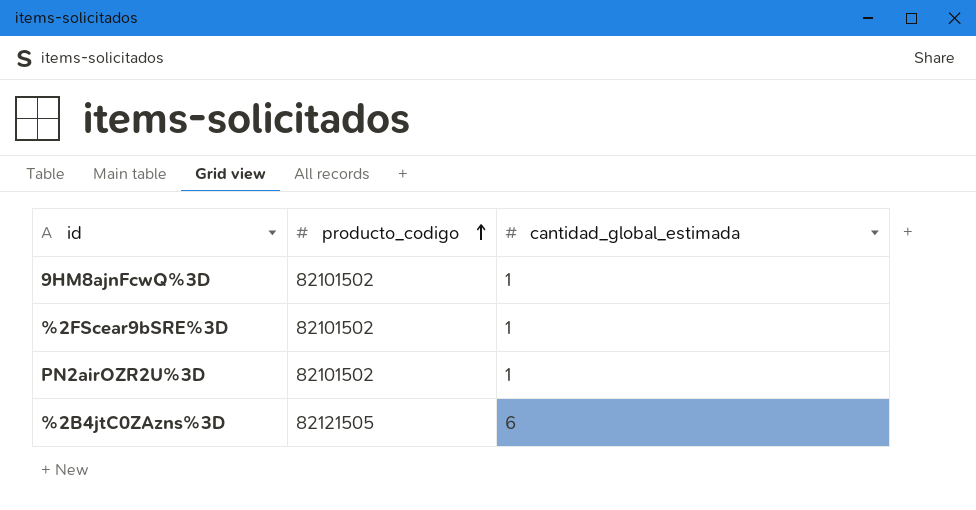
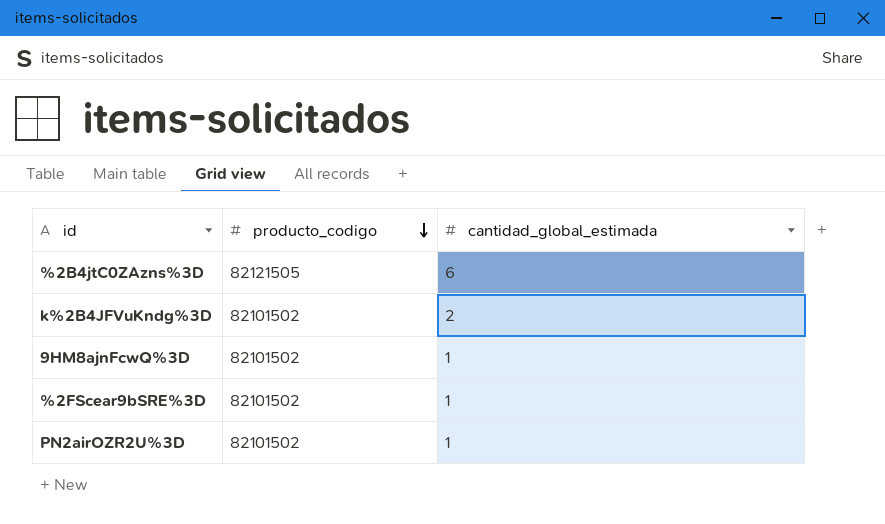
row order: producto_codigo ascending -> producto_codigo descending
row k%2B4JFVuKndg%3D: none -> 82101502 | 2

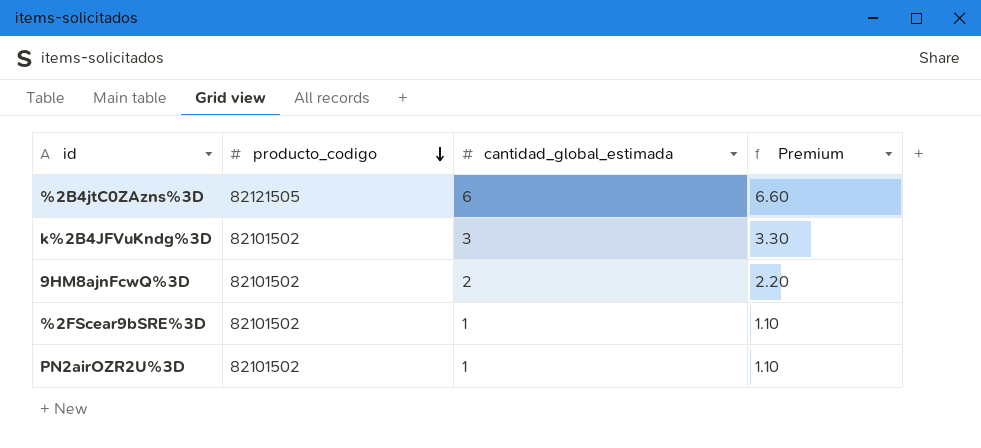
column Premium | formula: none -> [cantidad_global_estimada] * 1.1
k%2B4JFVuKndg%3D | cantidad_global_estimada: 2 -> 3
9HM8ajnFcwQ%3D | cantidad_global_estimada: 1 -> 2

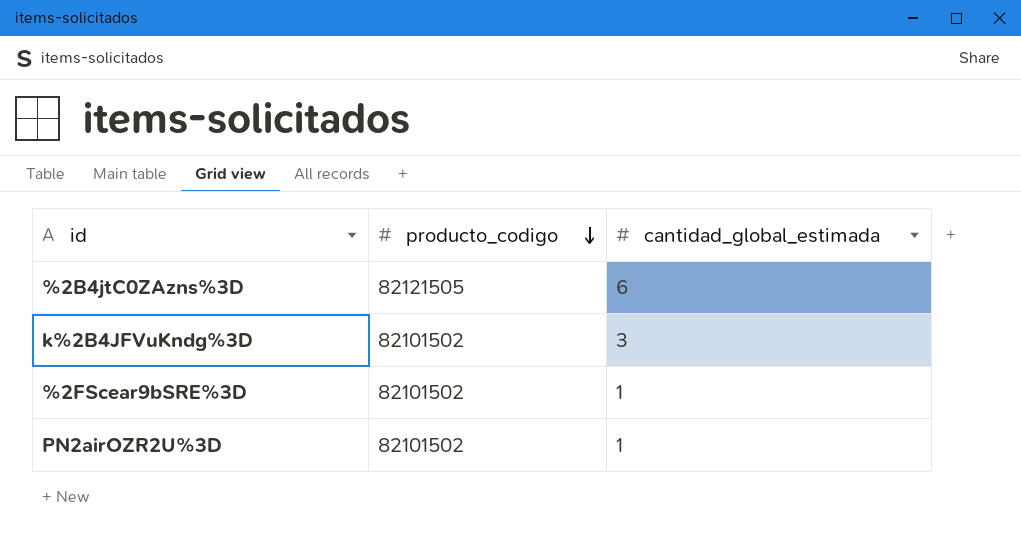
column Premium | formula: [cantidad_global_estimada] * 1.1 -> none
row 9HM8ajnFcwQ%3D: 82101502 | 2 | 2.20 -> none

